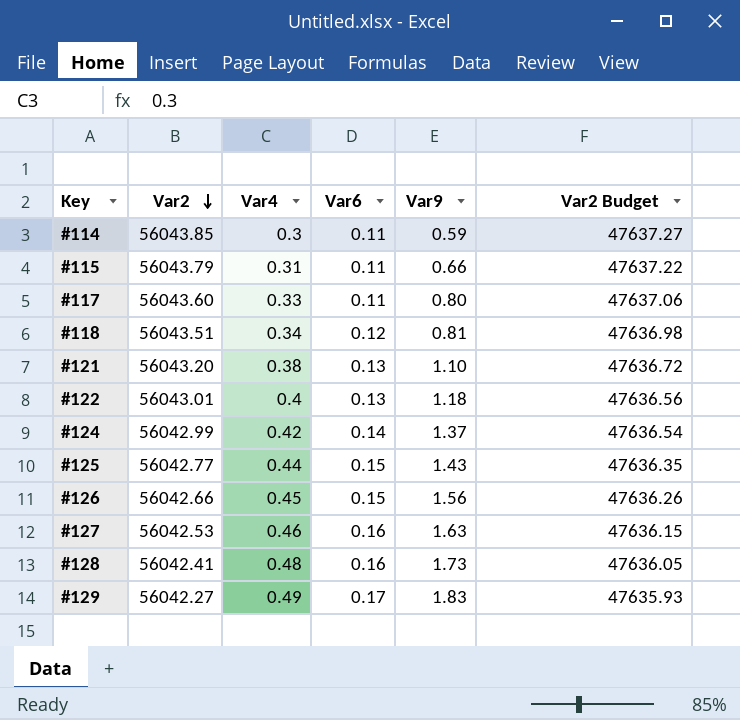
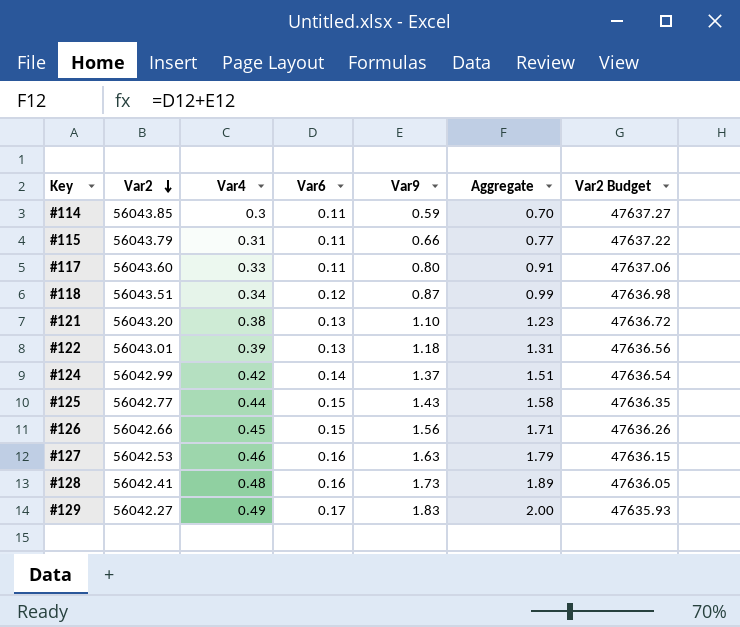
column Aggregate | formula: none -> [Var6] + [Var9]
#118 | Var9: 0.81 -> 0.87
#122 | Var4: 0.4 -> 0.39

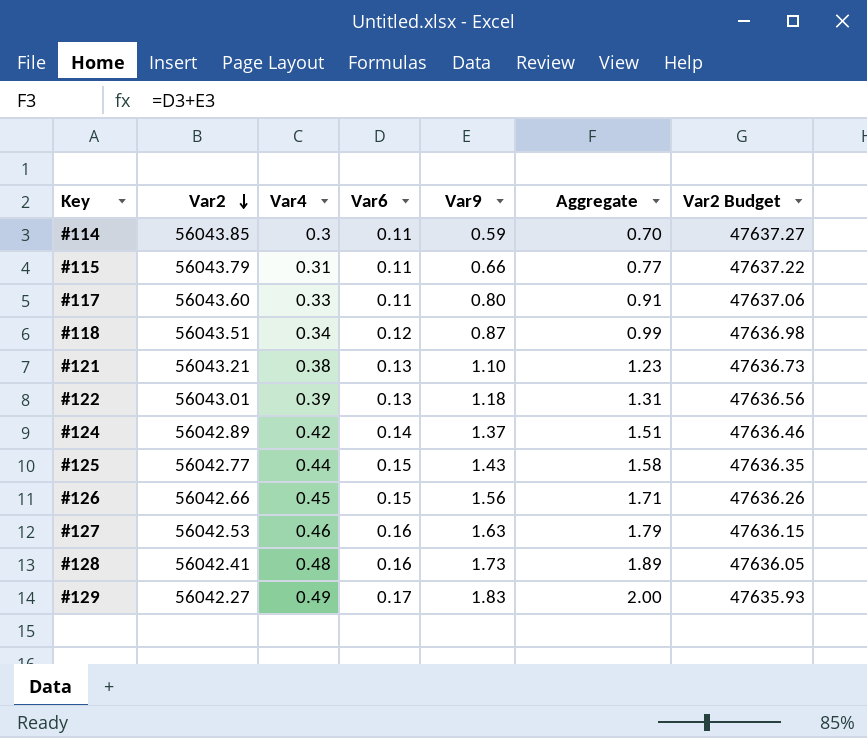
#121 | Var2: 56043.20 -> 56043.21
#121 | Var2 Budget: 47636.72 -> 47636.73
#124 | Var2: 56042.99 -> 56042.89
#124 | Var2 Budget: 47636.54 -> 47636.46

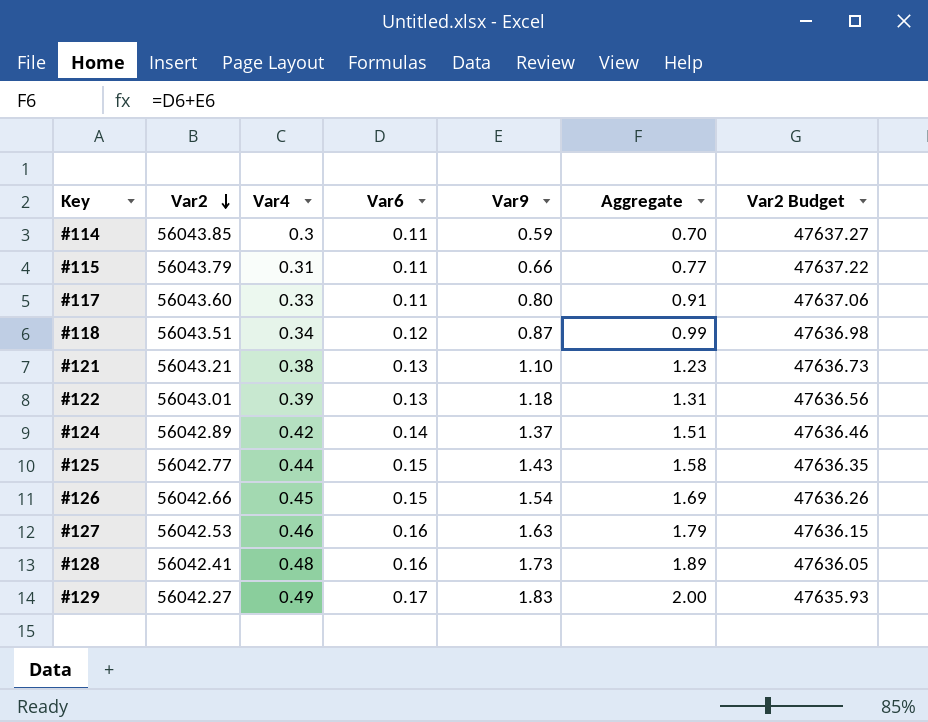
#126 | Var9: 1.56 -> 1.54
#126 | Aggregate: 1.71 -> 1.69

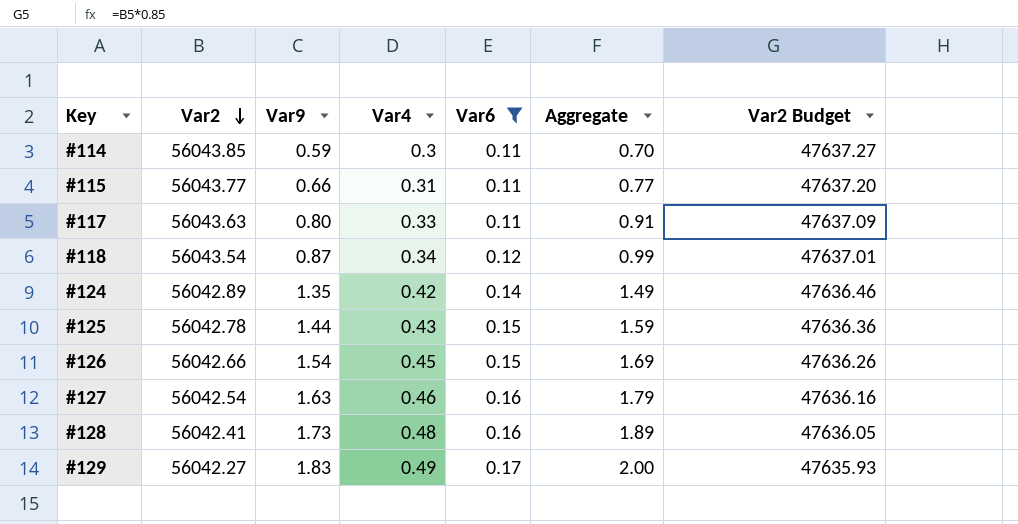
filter: none -> Var6 != 0.13
column Var9 | position: 5 -> 3
#115 | Var2: 56043.79 -> 56043.77
#115 | Var2 Budget: 47637.22 -> 47637.20
#117 | Var2: 56043.60 -> 56043.63
#117 | Var2 Budget: 47637.06 -> 47637.09
#118 | Var2: 56043.51 -> 56043.54
#118 | Var2 Budget: 47636.98 -> 47637.01
#124 | Var9: 1.37 -> 1.35
#124 | Aggregate: 1.51 -> 1.49
#125 | Var2: 56042.77 -> 56042.78
#125 | Var9: 1.43 -> 1.44
#125 | Var4: 0.44 -> 0.43
#125 | Aggregate: 1.58 -> 1.59
#125 | Var2 Budget: 47636.35 -> 47636.36
#127 | Var2: 56042.53 -> 56042.54
#127 | Var2 Budget: 47636.15 -> 47636.16

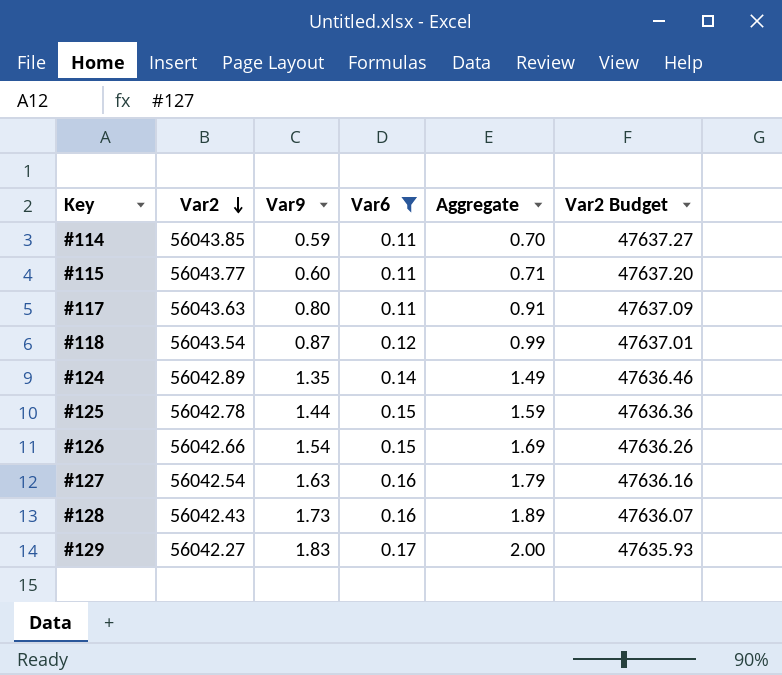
column Var4 | position: 4 -> none
#115 | Var9: 0.66 -> 0.60
#115 | Aggregate: 0.77 -> 0.71
#128 | Var2: 56042.41 -> 56042.43
#128 | Var2 Budget: 47636.05 -> 47636.07

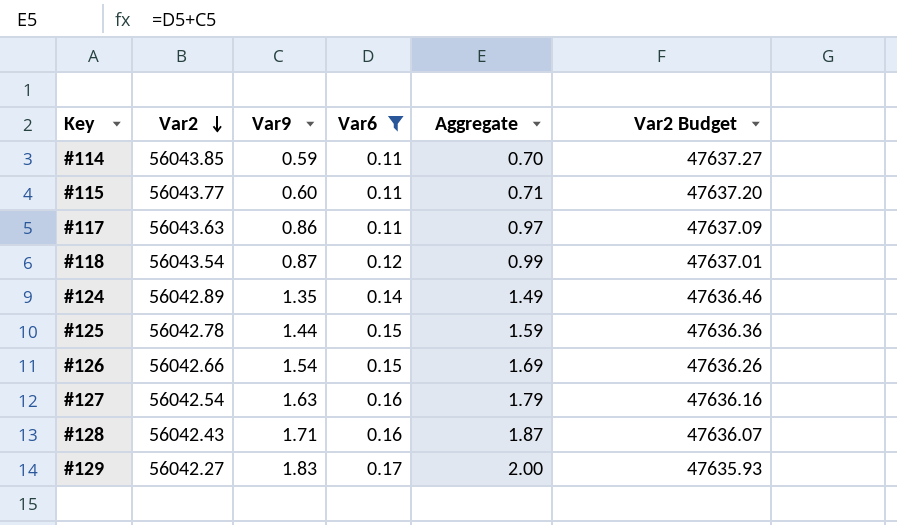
#117 | Var9: 0.80 -> 0.86
#117 | Aggregate: 0.91 -> 0.97
#128 | Var9: 1.73 -> 1.71
#128 | Aggregate: 1.89 -> 1.87

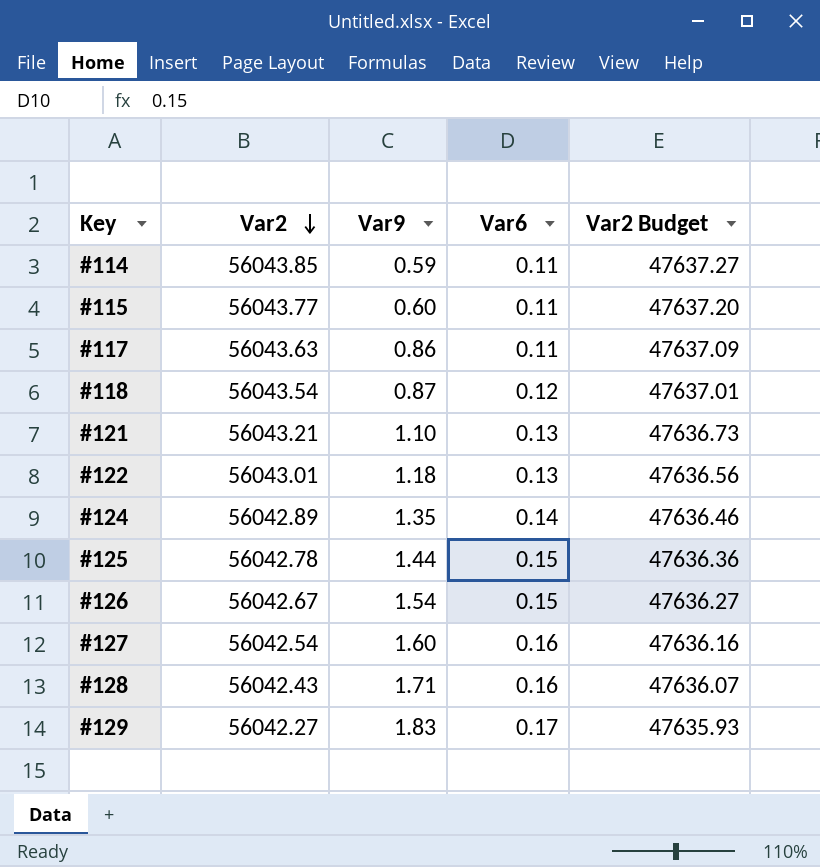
filter: Var6 != 0.13 -> none
column Aggregate | formula: [Var9] + [Var6] -> none
#126 | Var2: 56042.66 -> 56042.67
#126 | Var2 Budget: 47636.26 -> 47636.27
#127 | Var9: 1.63 -> 1.60

